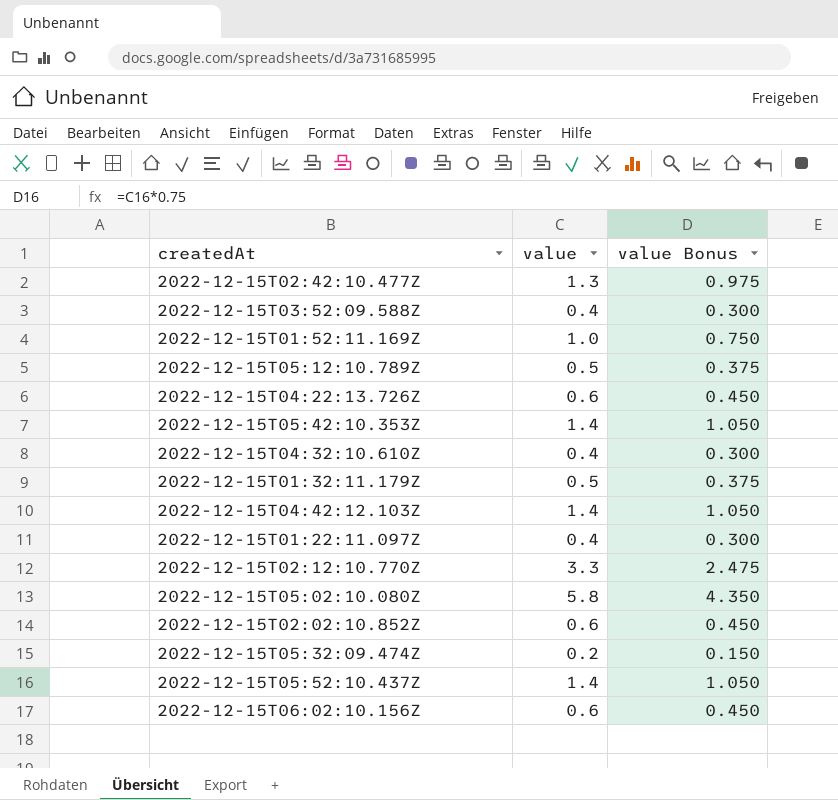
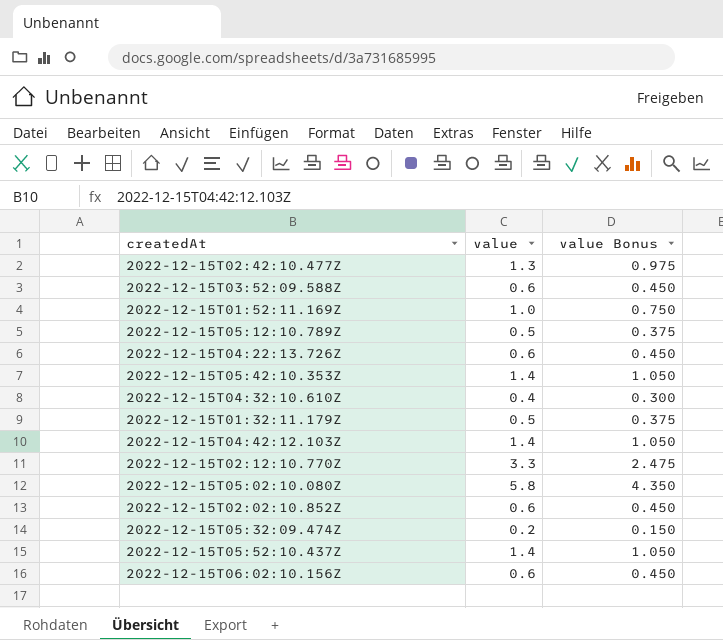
row 2022-12-15T01:22:11.097Z: 0.4 | 0.300 -> none
2022-12-15T03:52:09.588Z | value: 0.4 -> 0.6
2022-12-15T03:52:09.588Z | value Bonus: 0.300 -> 0.450

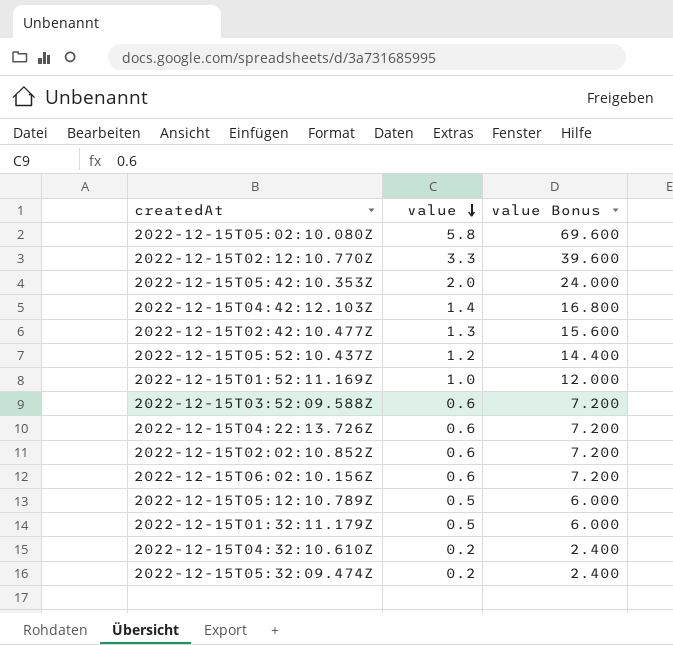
row order: none -> value descending
column value Bonus | formula: [value] * 0.75 -> [value] * 12
2022-12-15T05:42:10.353Z | value: 1.4 -> 2.0
2022-12-15T05:52:10.437Z | value: 1.4 -> 1.2
2022-12-15T04:32:10.610Z | value: 0.4 -> 0.2

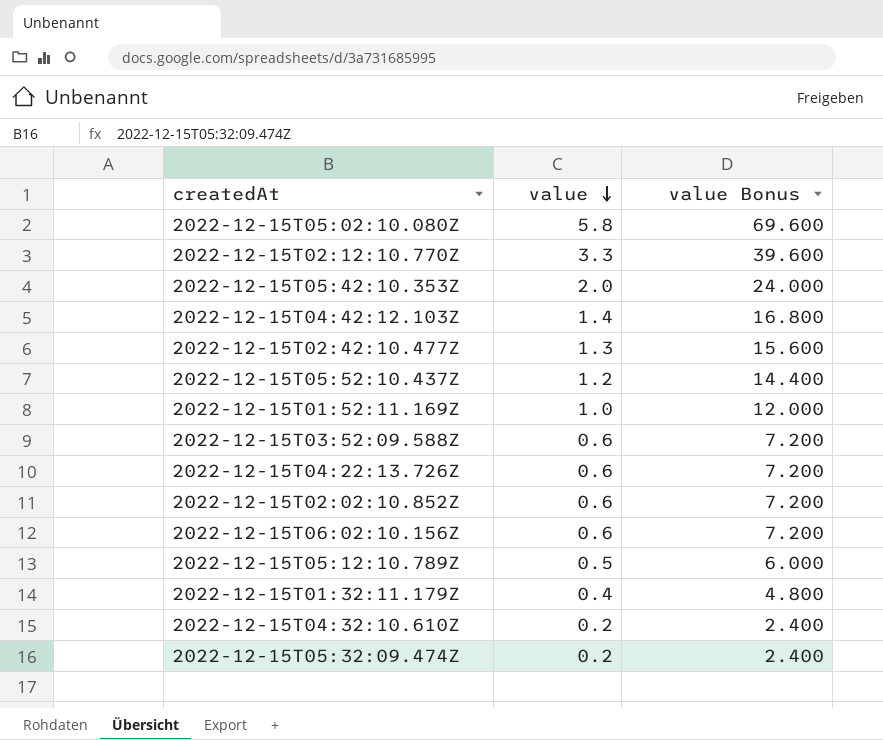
2022-12-15T01:32:11.179Z | value: 0.5 -> 0.4
2022-12-15T01:32:11.179Z | value Bonus: 6.000 -> 4.800

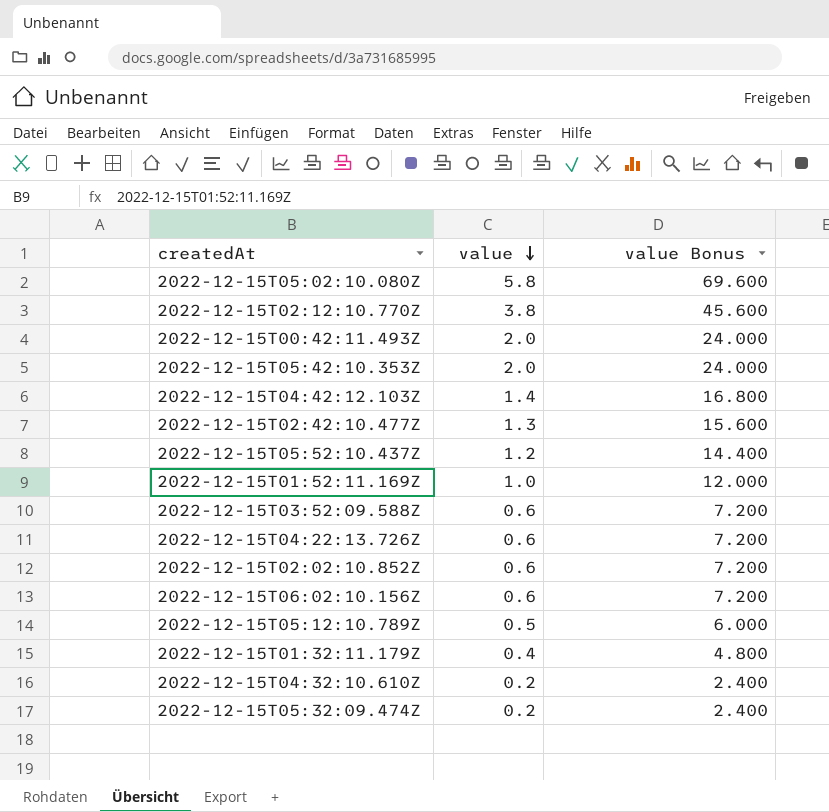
2022-12-15T02:12:10.770Z | value: 3.3 -> 3.8
2022-12-15T02:12:10.770Z | value Bonus: 39.600 -> 45.600
row 2022-12-15T00:42:11.493Z: none -> 2.0 | 24.000

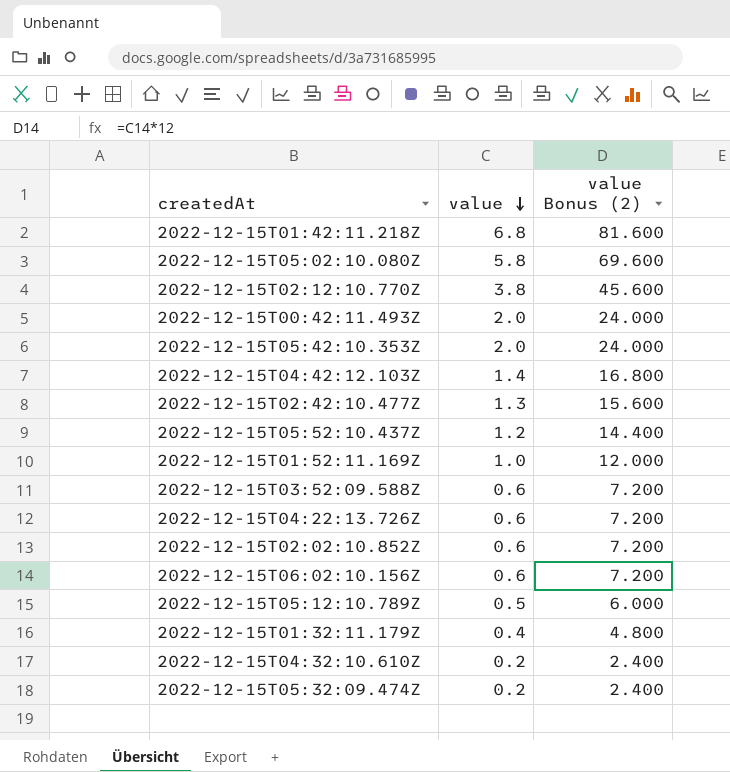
column name: value Bonus -> value Bonus (2)
row 2022-12-15T01:42:11.218Z: none -> 6.8 | 81.600

